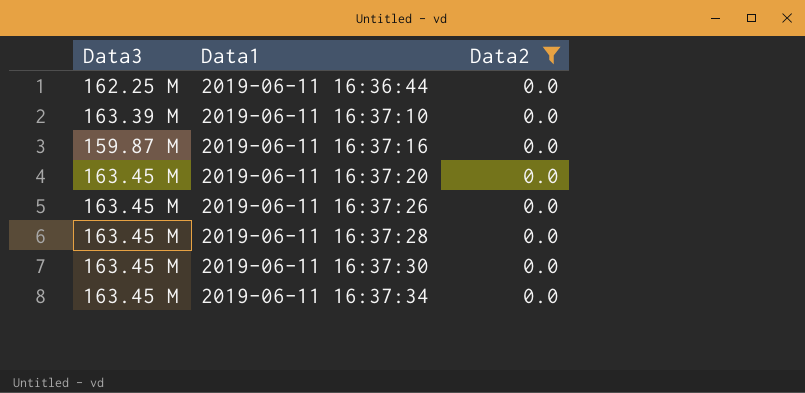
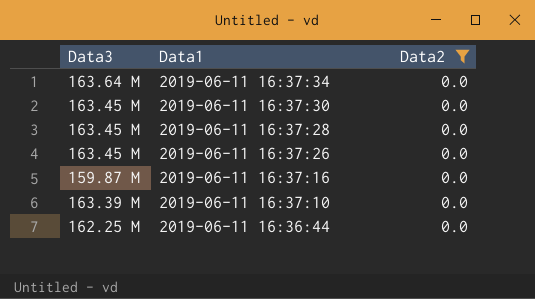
row order: Data1 ascending -> Data1 descending
row 2019-06-11 16:37:20: 163.45 M | 0.0 -> none
2019-06-11 16:37:34 | Data3: 163.45 M -> 163.64 M

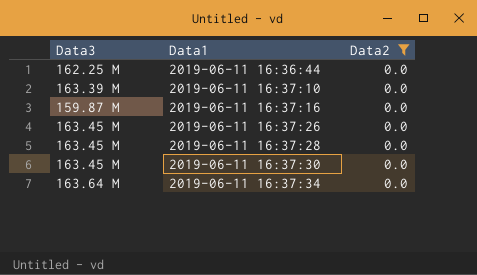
row order: Data1 descending -> Data1 ascending

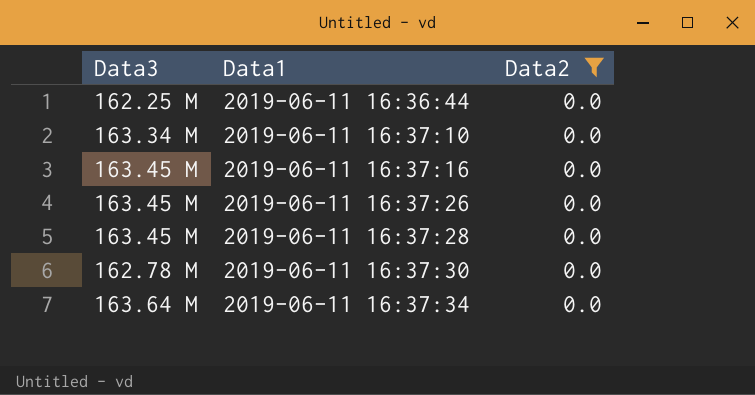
2019-06-11 16:37:10 | Data3: 163.39 M -> 163.34 M
2019-06-11 16:37:16 | Data3: 159.87 M -> 163.45 M
2019-06-11 16:37:30 | Data3: 163.45 M -> 162.78 M

